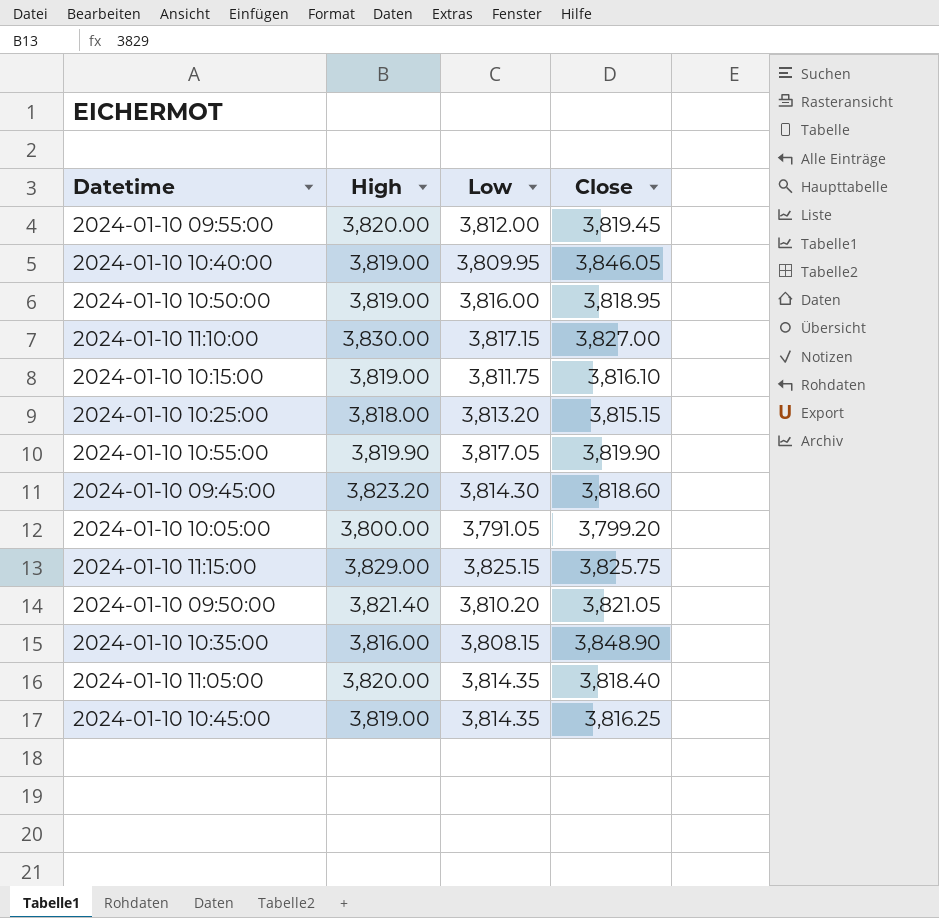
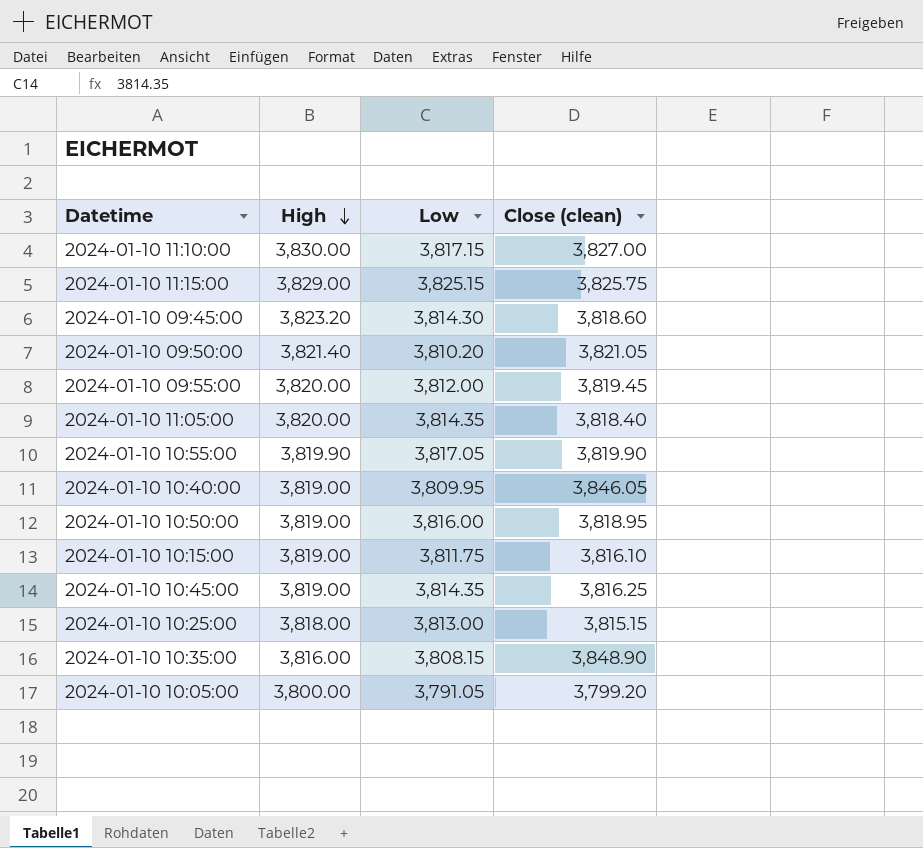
row order: none -> High descending
column name: Close -> Close (clean)
2024-01-10 10:25:00 | Low: 3,813.20 -> 3,813.00

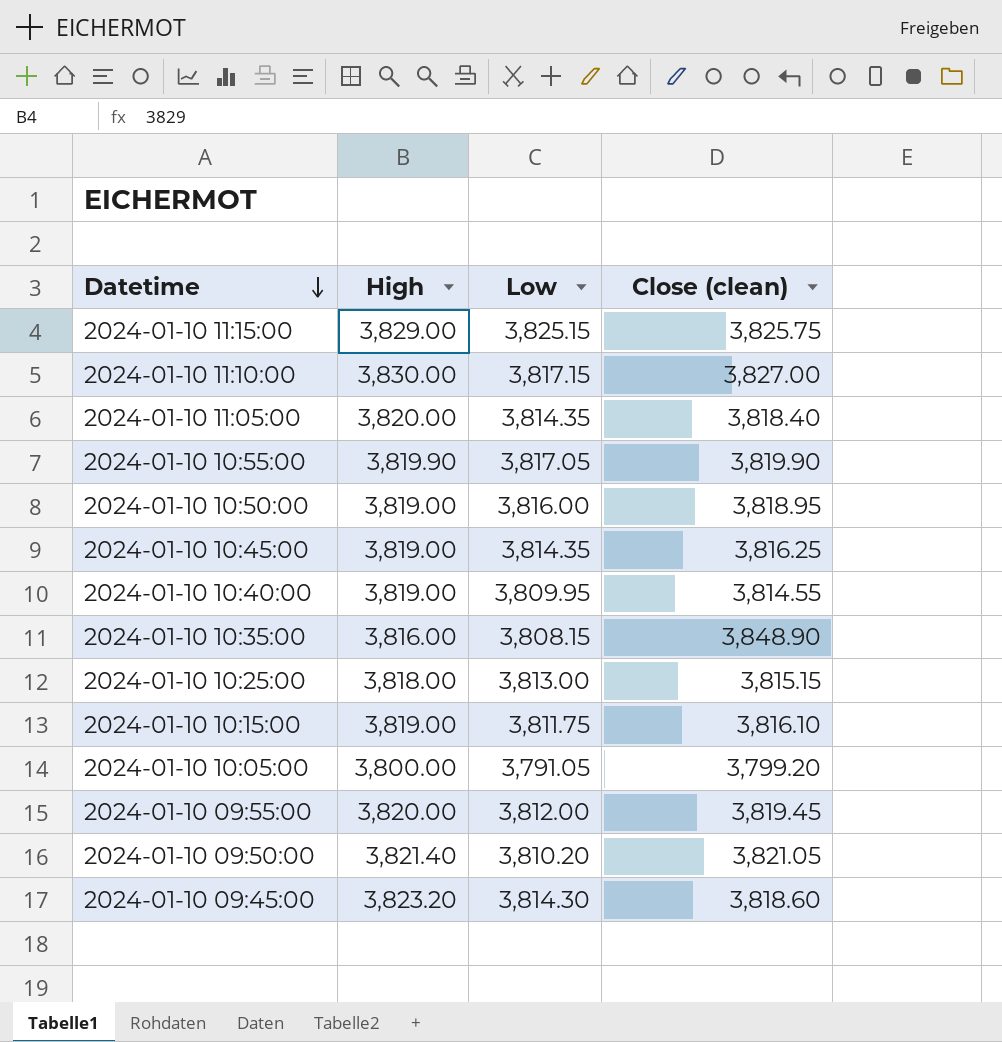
row order: High descending -> Datetime descending
2024-01-10 10:40:00 | Close (clean): 3,846.05 -> 3,814.55

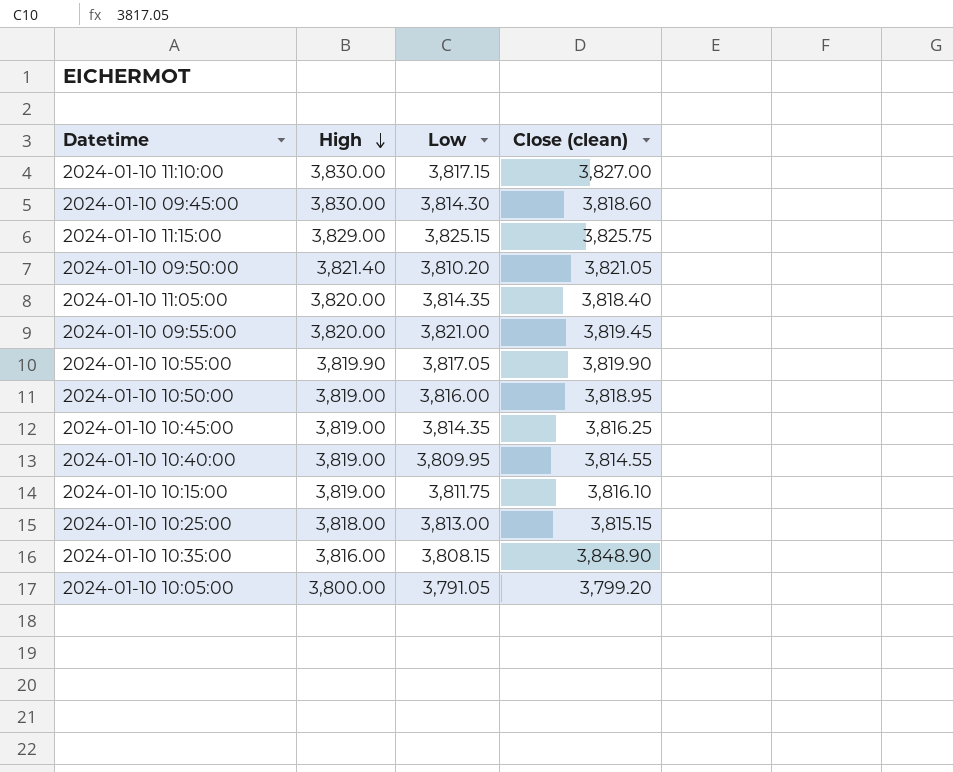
row order: Datetime descending -> High descending
2024-01-10 09:45:00 | High: 3,823.20 -> 3,830.00
2024-01-10 09:55:00 | Low: 3,812.00 -> 3,821.00

